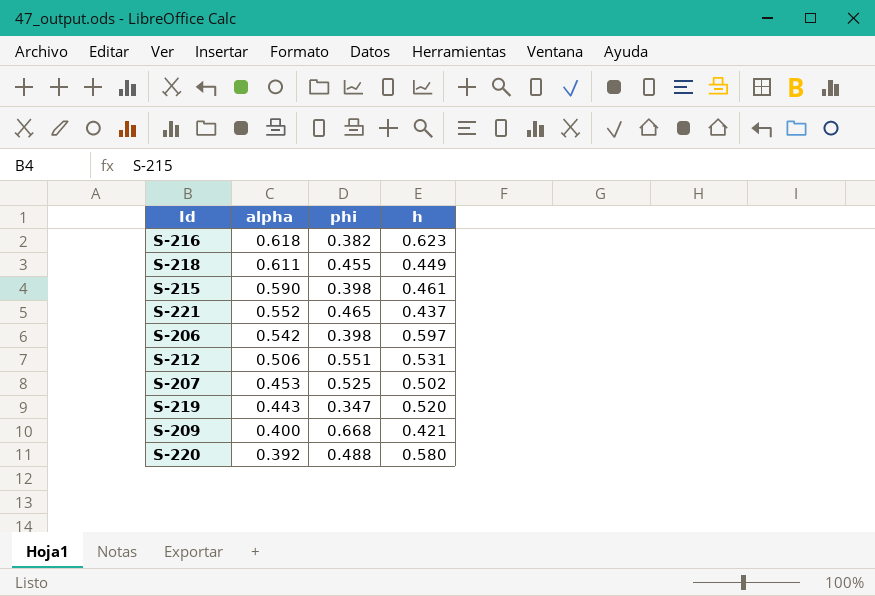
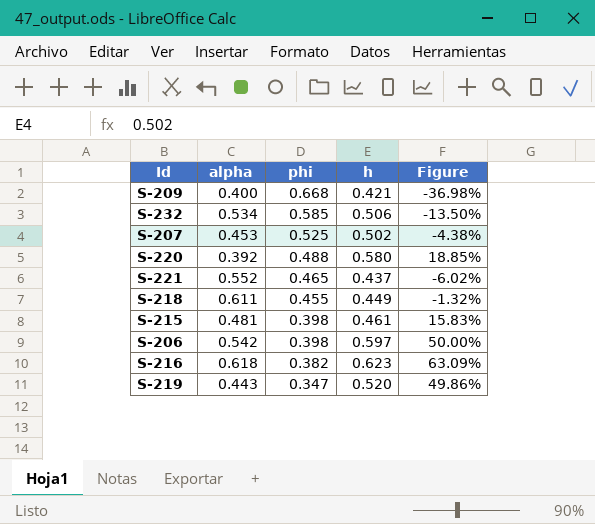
row order: alpha descending -> phi descending
column Figure | formula: none -> ([h] - [phi]) / [phi]
row S-212: 0.506 | 0.551 | 0.531 -> none
row S-232: none -> 0.534 | 0.585 | 0.506 | -13.50%
S-215 | alpha: 0.590 -> 0.481

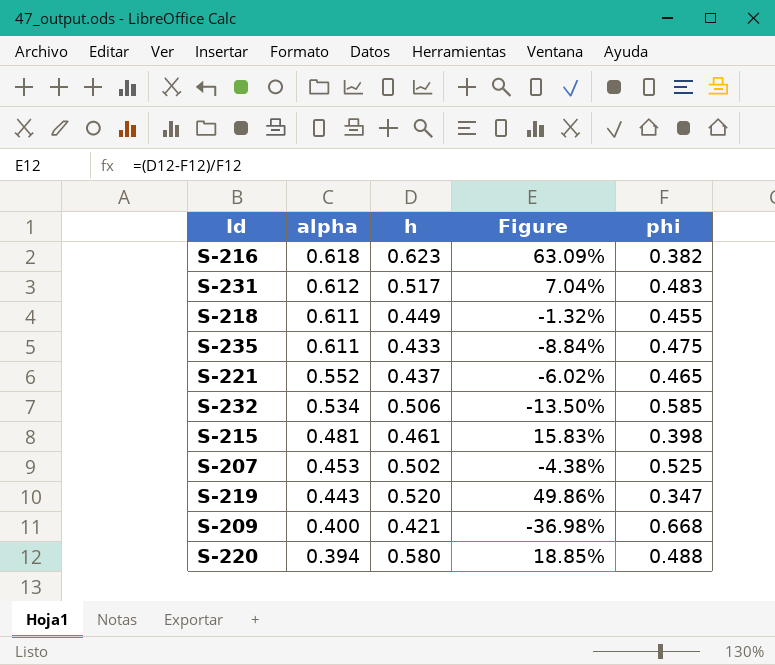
row order: phi descending -> alpha descending
column phi | position: 3 -> 5
row S-206: 0.542 | 0.398 | 0.597 | 50.00% -> none
row S-231: none -> 0.612 | 0.517 | 7.04% | 0.483
row S-235: none -> 0.611 | 0.433 | -8.84% | 0.475
S-220 | alpha: 0.392 -> 0.394

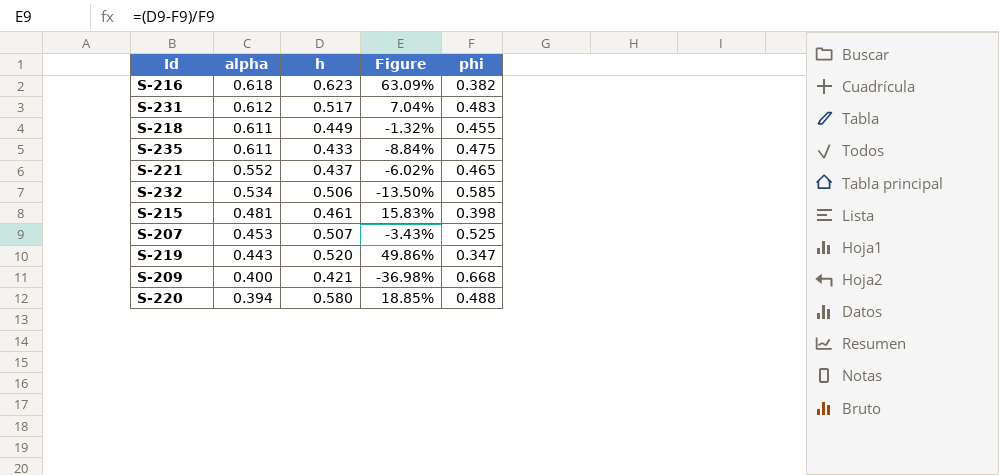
S-207 | h: 0.502 -> 0.507
S-207 | Figure: -4.38% -> -3.43%

